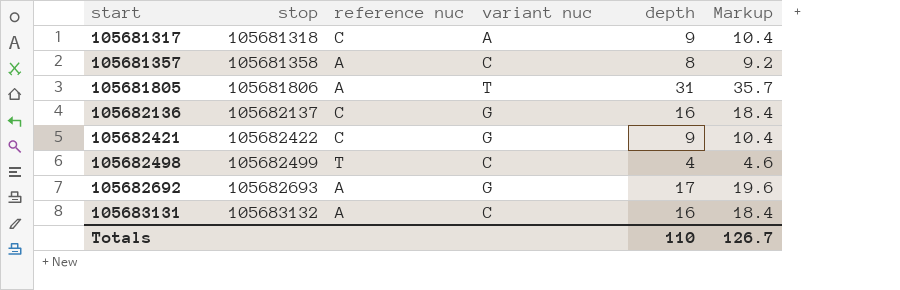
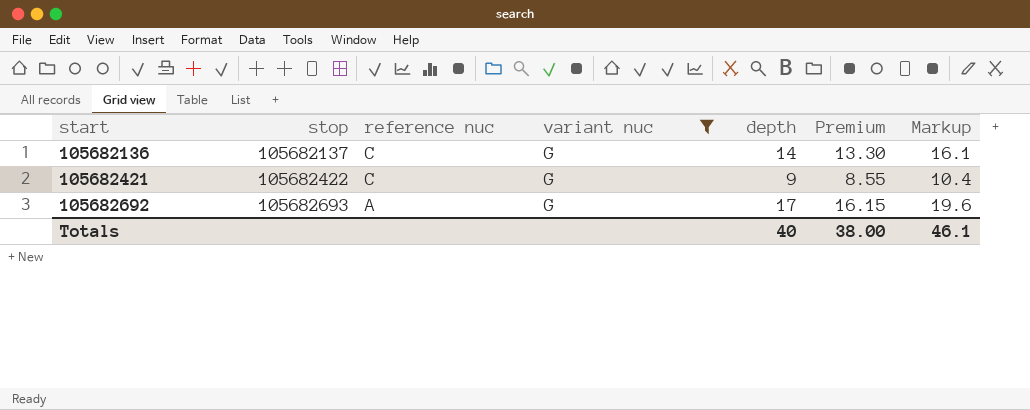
filter: none -> variant nuc = G
column Premium | formula: none -> [depth] * 0.95
105682136 | depth: 16 -> 14
105682136 | Markup: 18.4 -> 16.1
Totals | depth: 110 -> 40
Totals | Markup: 126.7 -> 46.1

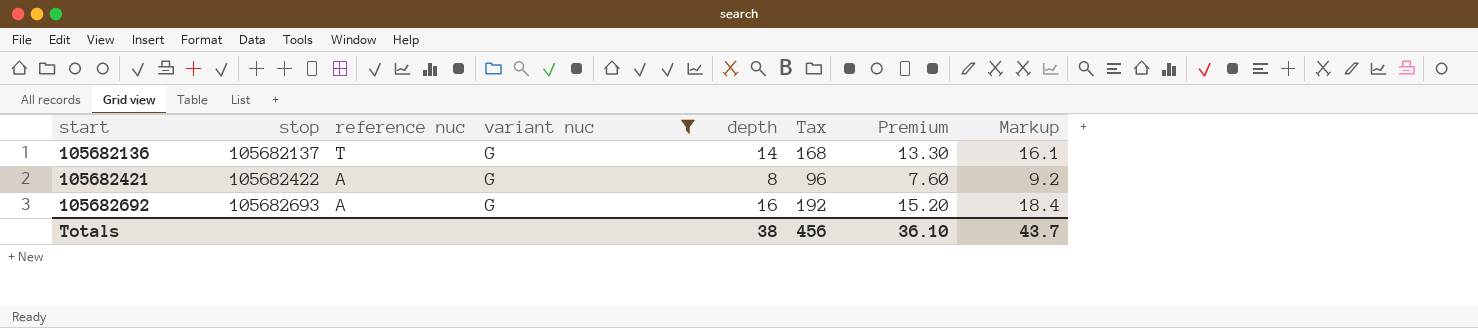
column Tax | formula: none -> [depth] * 12
105682136 | reference nuc: C -> T
105682421 | reference nuc: C -> A
105682421 | depth: 9 -> 8
105682421 | Premium: 8.55 -> 7.60
105682421 | Markup: 10.4 -> 9.2
105682692 | depth: 17 -> 16
105682692 | Premium: 16.15 -> 15.20
105682692 | Markup: 19.6 -> 18.4
Totals | depth: 40 -> 38
Totals | Premium: 38.00 -> 36.10
Totals | Markup: 46.1 -> 43.7

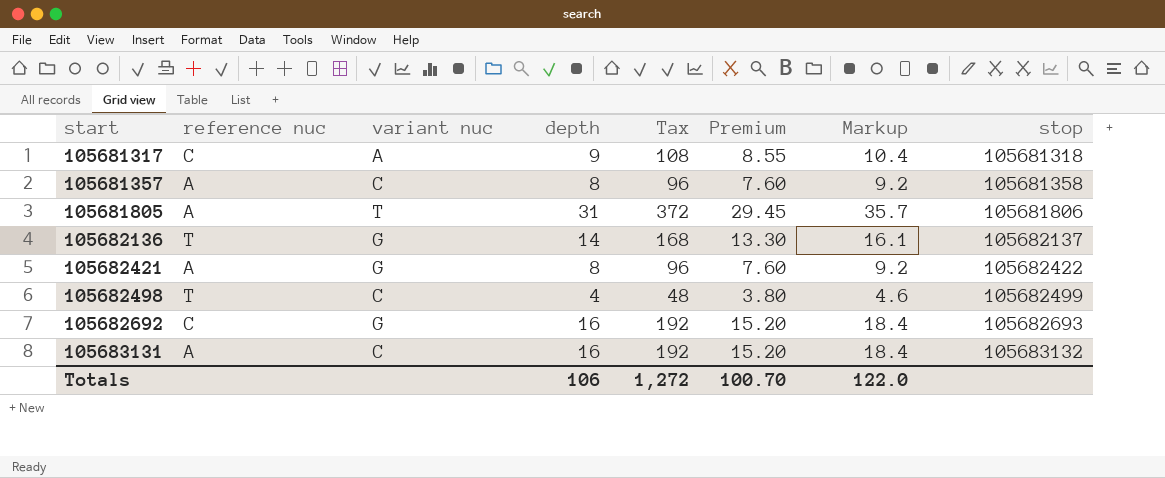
filter: variant nuc = G -> none
column stop | position: 2 -> 8
105682692 | reference nuc: A -> C
Totals | depth: 38 -> 106
Totals | Tax: 456 -> 1,272
Totals | Premium: 36.10 -> 100.70
Totals | Markup: 43.7 -> 122.0

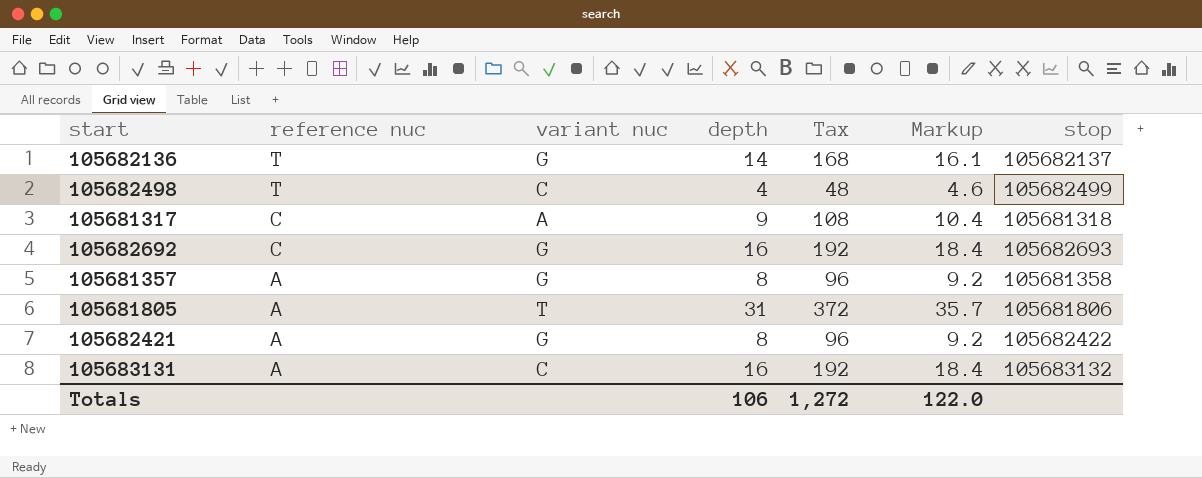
row order: start ascending -> reference nuc descending
column Premium | formula: [depth] * 0.95 -> none
105681357 | variant nuc: C -> G

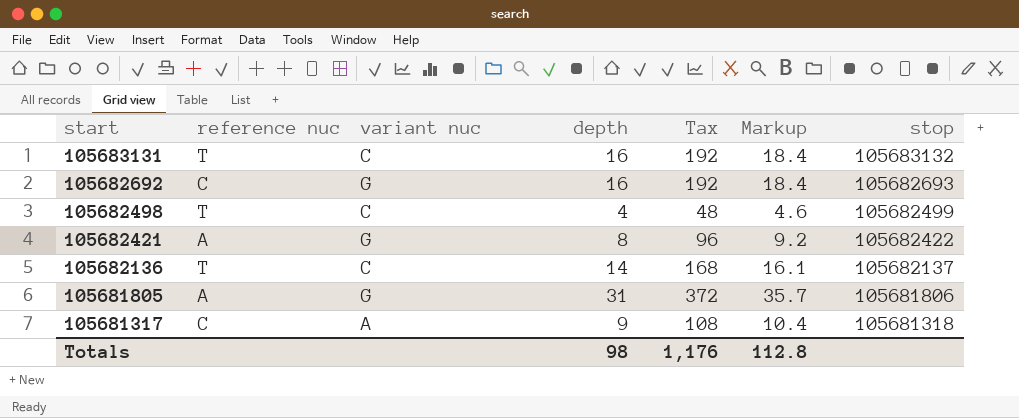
row order: reference nuc descending -> start descending
row 105681357: A | G | 8 | 96 | 9.2 | 105681358 -> none
105683131 | reference nuc: A -> T
105682136 | variant nuc: G -> C
105681805 | variant nuc: T -> G
Totals | depth: 106 -> 98
Totals | Tax: 1,272 -> 1,176
Totals | Markup: 122.0 -> 112.8

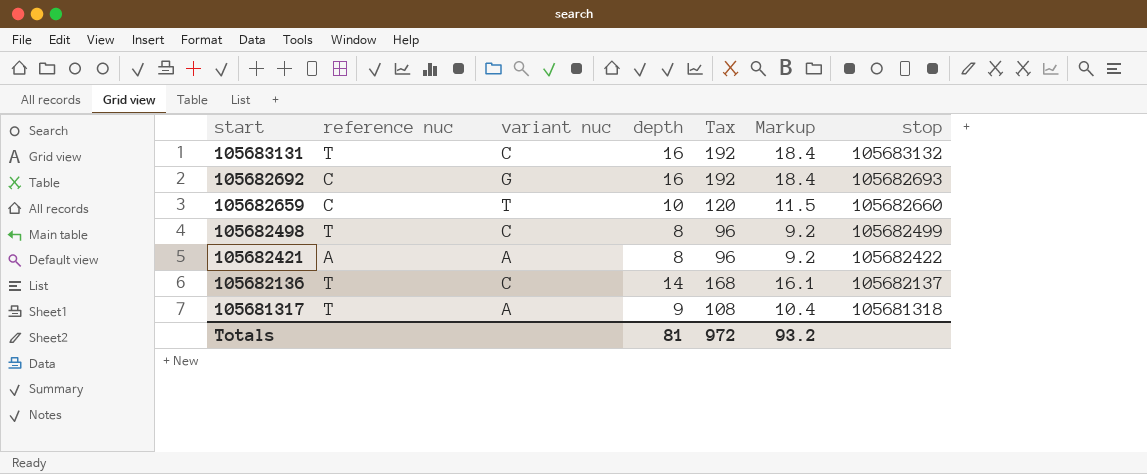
row 105681805: A | G | 31 | 372 | 35.7 | 105681806 -> none
row 105682659: none -> C | T | 10 | 120 | 11.5 | 105682660
105682498 | depth: 4 -> 8
105682498 | Tax: 48 -> 96
105682498 | Markup: 4.6 -> 9.2
105682421 | variant nuc: G -> A
105681317 | reference nuc: C -> T
Totals | depth: 98 -> 81
Totals | Tax: 1,176 -> 972
Totals | Markup: 112.8 -> 93.2

